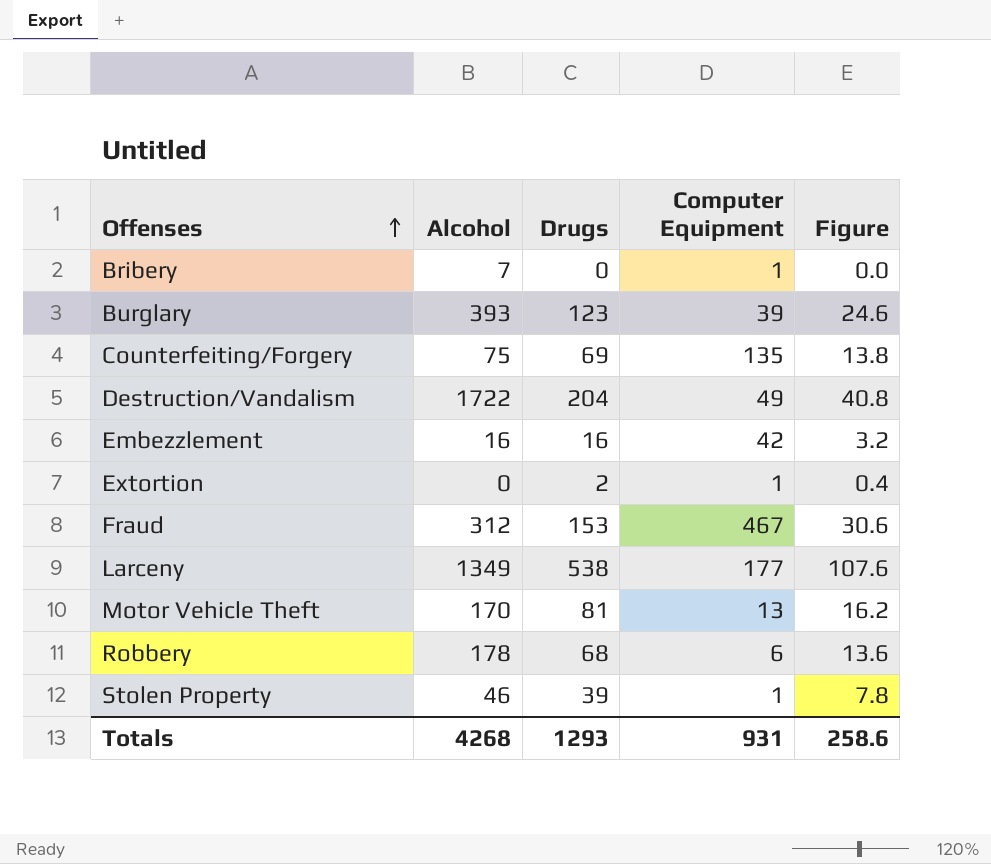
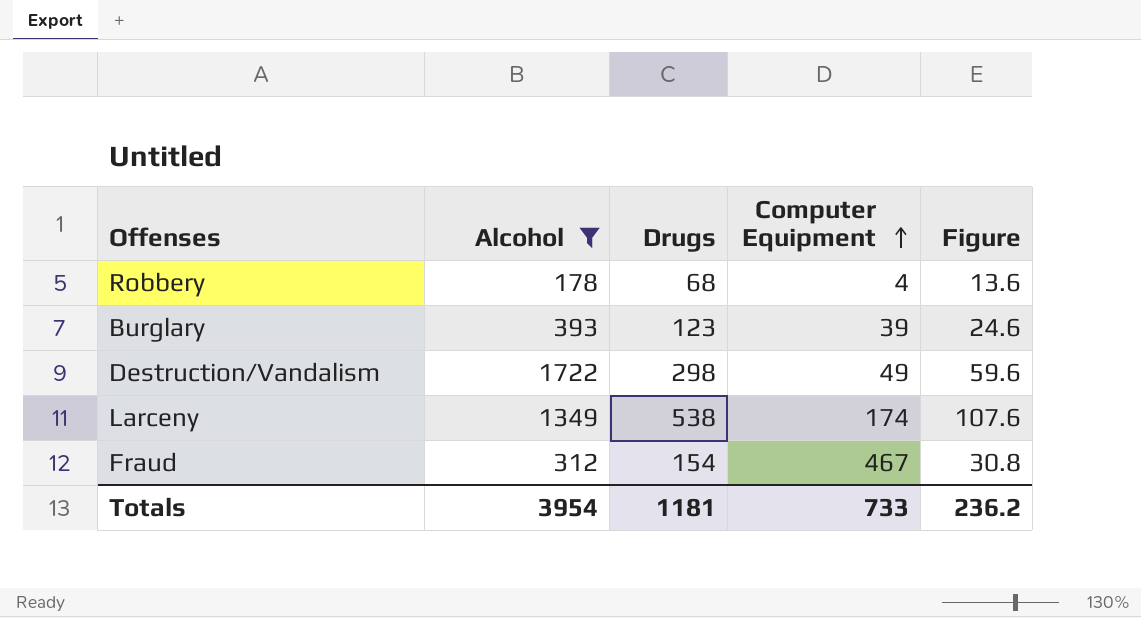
filter: none -> Alcohol >= 178
row order: Offenses ascending -> Computer Equipment ascending
Robbery | Computer Equipment: 6 -> 4
Destruction/Vandalism | Drugs: 204 -> 298
Destruction/Vandalism | Figure: 40.8 -> 59.6
Larceny | Computer Equipment: 177 -> 174
Fraud | Drugs: 153 -> 154
Fraud | Figure: 30.6 -> 30.8
Totals | Alcohol: 4268 -> 3954
Totals | Drugs: 1293 -> 1181
Totals | Computer Equipment: 931 -> 733
Totals | Figure: 258.6 -> 236.2

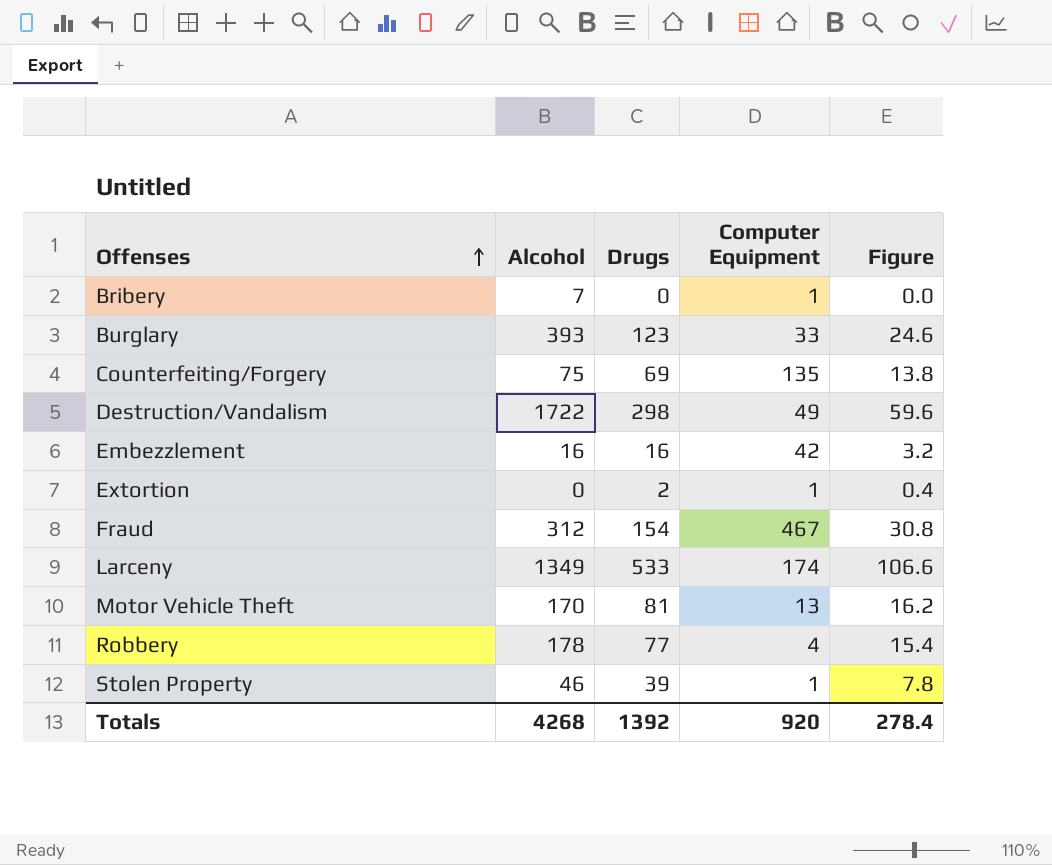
filter: Alcohol >= 178 -> none
row order: Computer Equipment ascending -> Offenses ascending
Burglary | Computer Equipment: 39 -> 33
Larceny | Drugs: 538 -> 533
Larceny | Figure: 107.6 -> 106.6
Robbery | Drugs: 68 -> 77
Robbery | Figure: 13.6 -> 15.4
Totals | Alcohol: 3954 -> 4268
Totals | Drugs: 1181 -> 1392
Totals | Computer Equipment: 733 -> 920
Totals | Figure: 236.2 -> 278.4

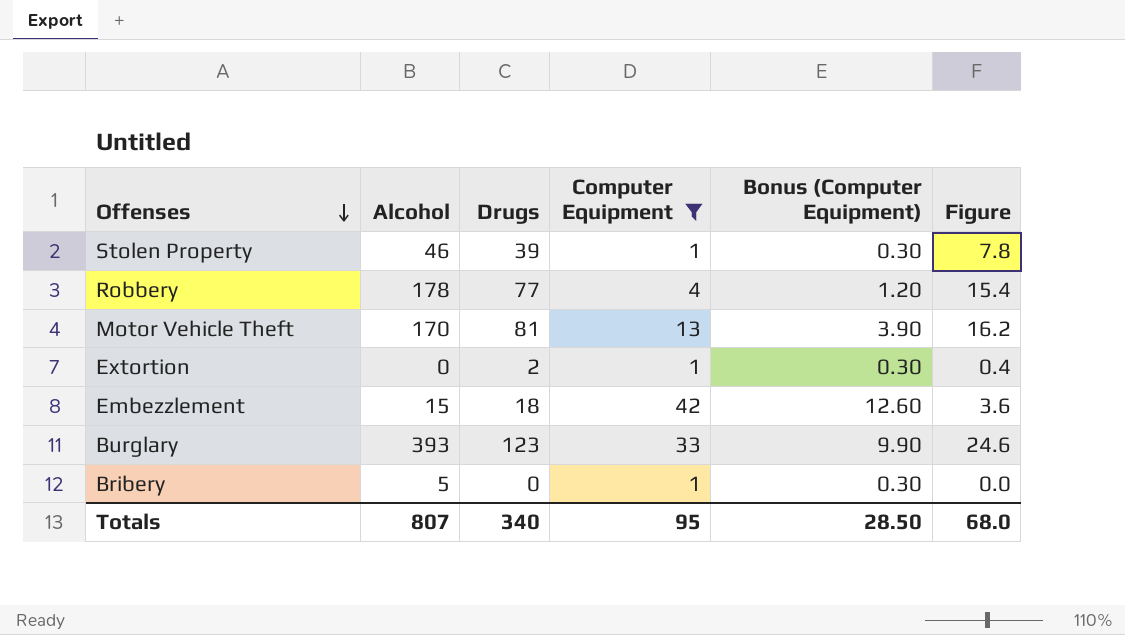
filter: none -> Computer Equipment <= 42
row order: Offenses ascending -> Offenses descending
column Bonus (Computer Equipment) | formula: none -> [Computer Equipment] * 0.3
Embezzlement | Alcohol: 16 -> 15
Embezzlement | Drugs: 16 -> 18
Embezzlement | Figure: 3.2 -> 3.6
Bribery | Alcohol: 7 -> 5
Totals | Alcohol: 4268 -> 807
Totals | Drugs: 1392 -> 340
Totals | Computer Equipment: 920 -> 95
Totals | Figure: 278.4 -> 68.0

